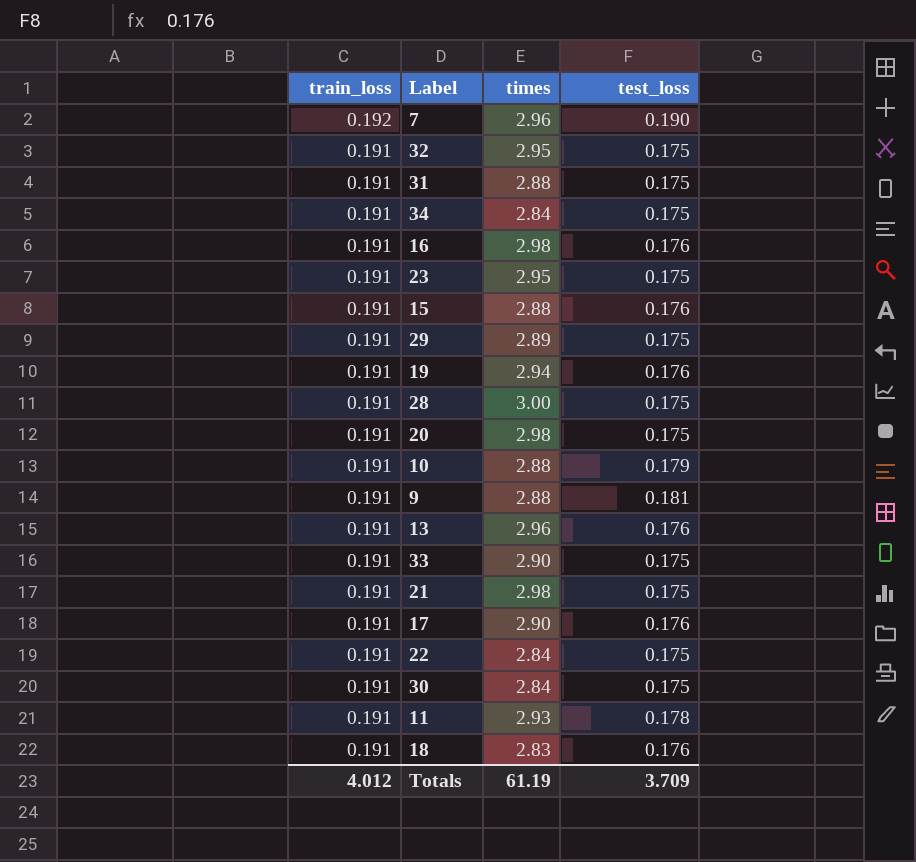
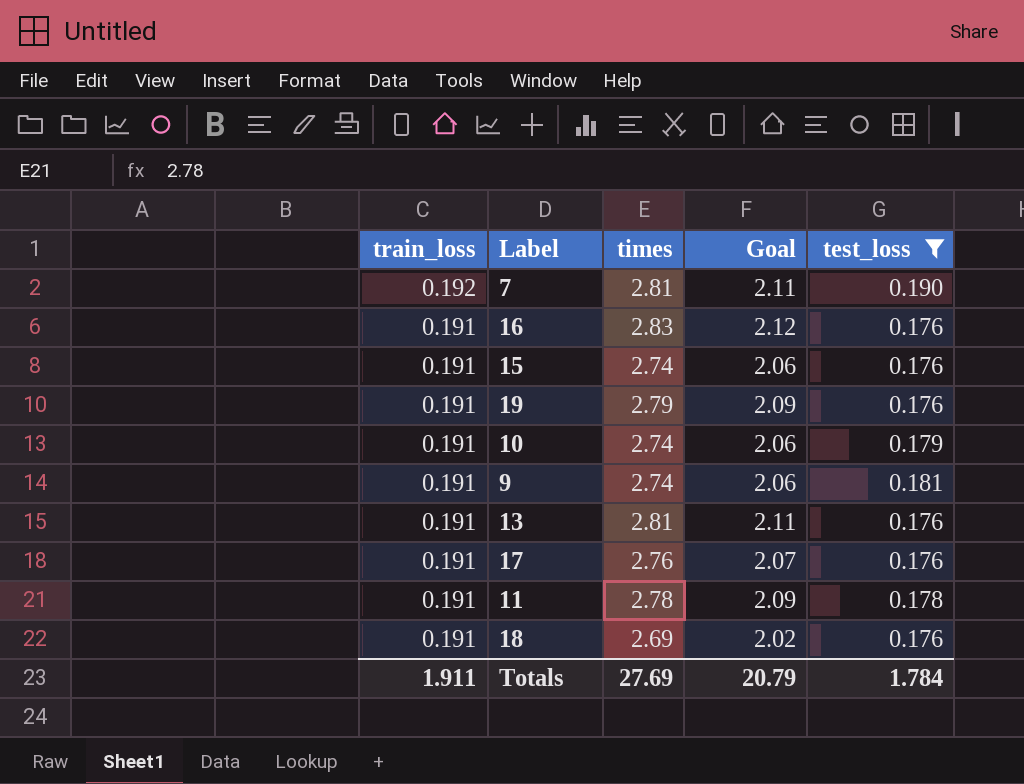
filter: none -> test_loss != 0.175
column Goal | formula: none -> [times] * 0.75
7 | times: 2.96 -> 2.81
16 | times: 2.98 -> 2.83
15 | times: 2.88 -> 2.74
19 | times: 2.94 -> 2.79
10 | times: 2.88 -> 2.74
9 | times: 2.88 -> 2.74
13 | times: 2.96 -> 2.81
17 | times: 2.90 -> 2.76
11 | times: 2.93 -> 2.78
18 | times: 2.83 -> 2.69
Totals | train_loss: 4.012 -> 1.911
Totals | times: 61.19 -> 27.69
Totals | test_loss: 3.709 -> 1.784

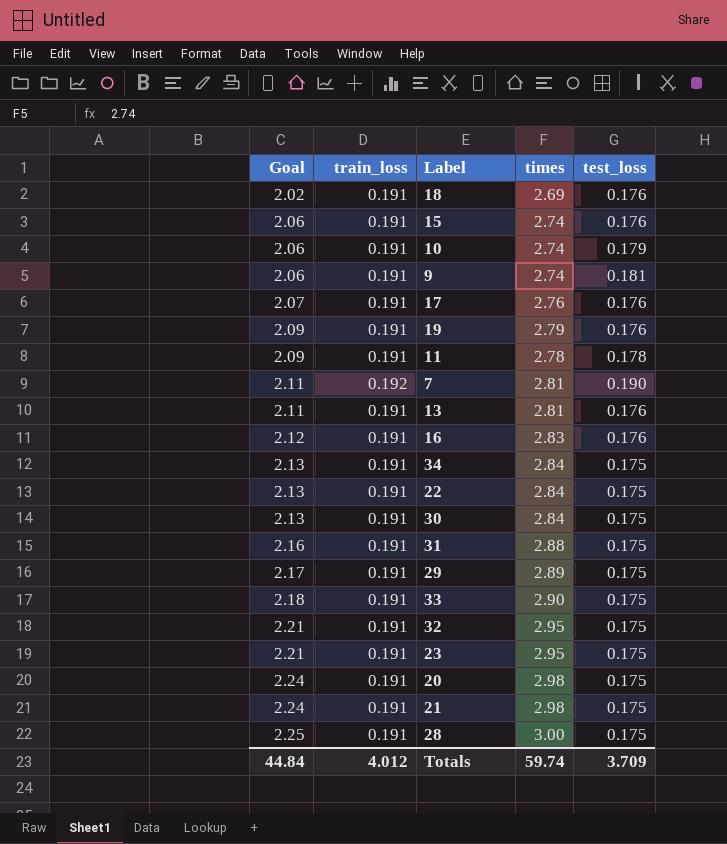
filter: test_loss != 0.175 -> none
row order: train_loss descending -> Goal ascending
column Goal | position: 4 -> 1
Totals | Goal: 20.79 -> 44.84
Totals | train_loss: 1.911 -> 4.012
Totals | times: 27.69 -> 59.74
Totals | test_loss: 1.784 -> 3.709

